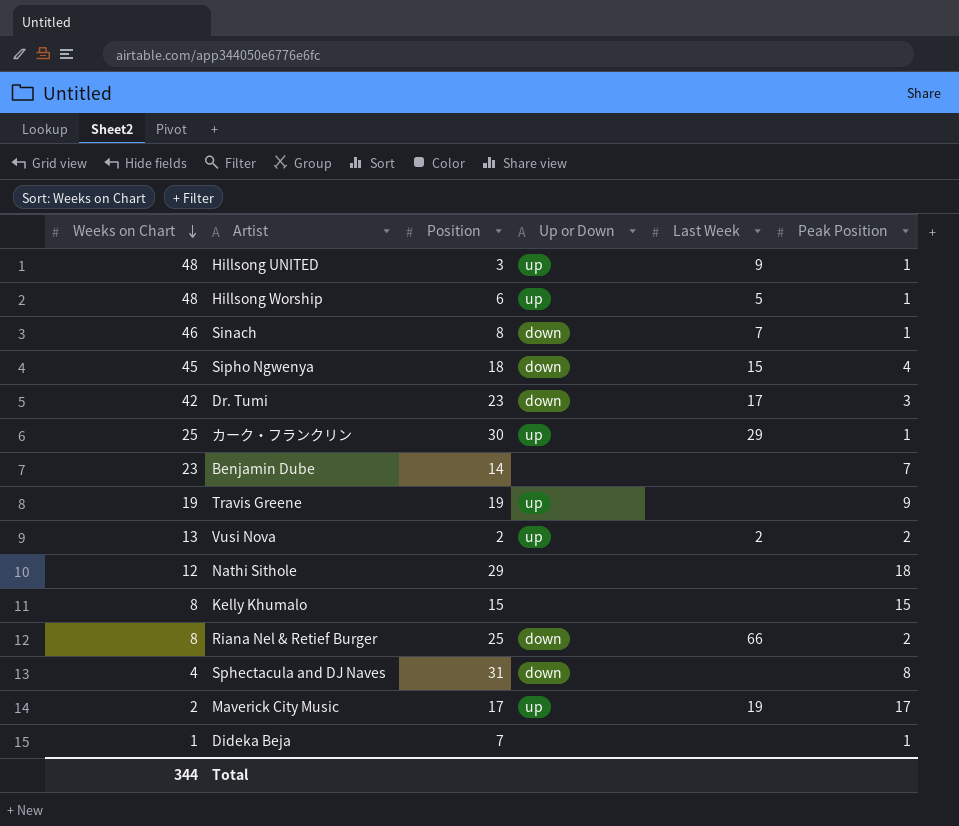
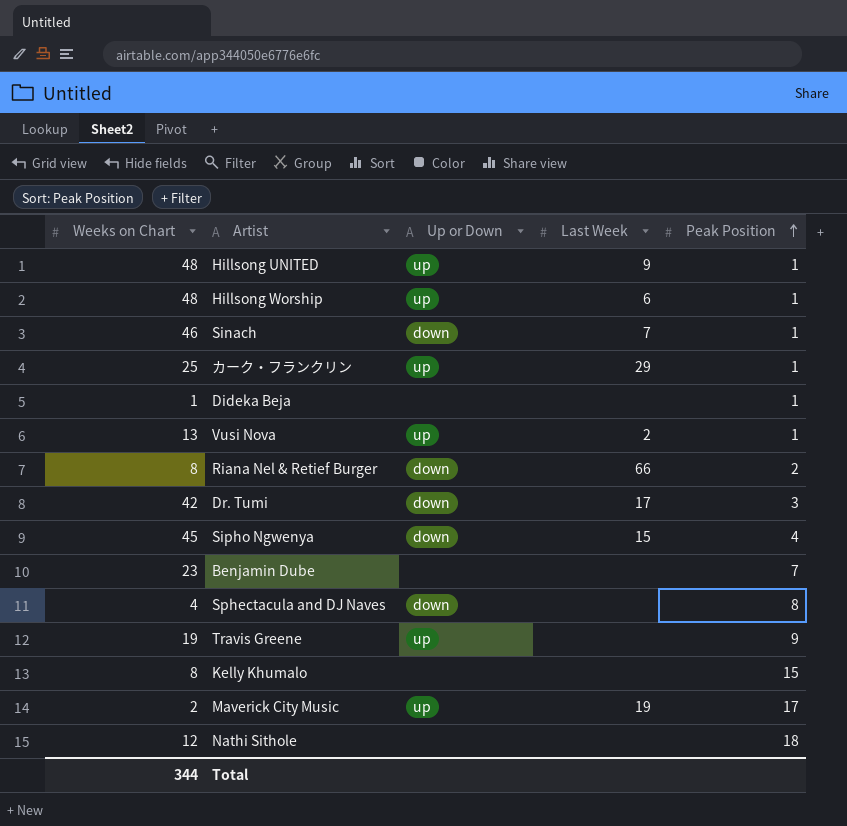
row order: Weeks on Chart descending -> Peak Position ascending
column Position | position: 3 -> none
Hillsong Worship | Last Week: 5 -> 6
Vusi Nova | Peak Position: 2 -> 1

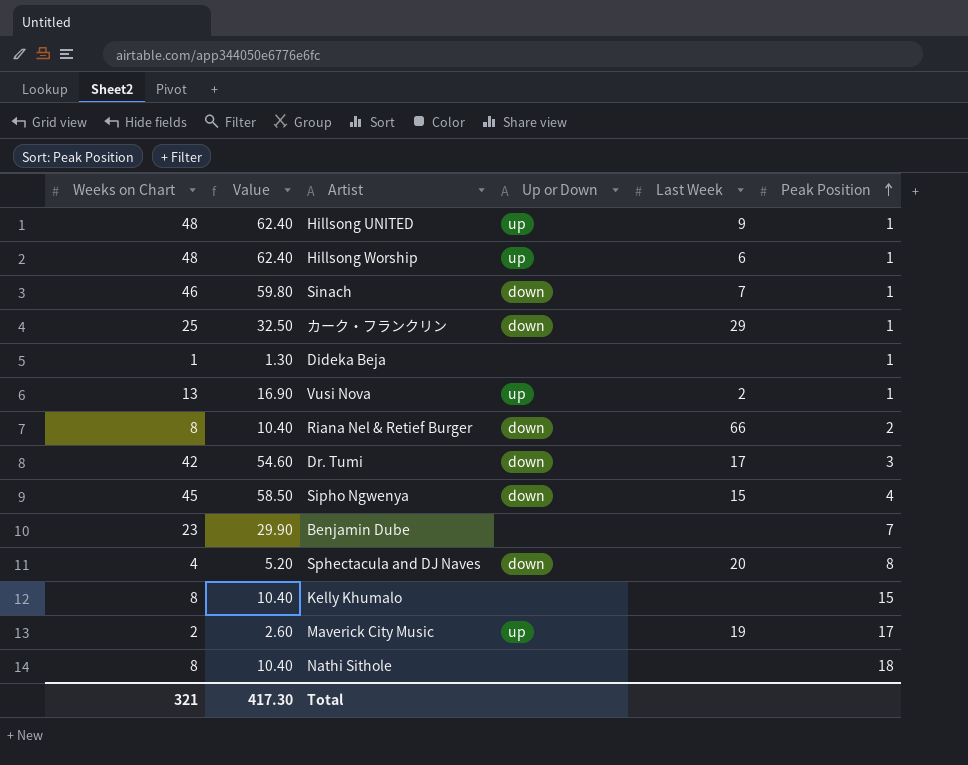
column Value | formula: none -> [Weeks on Chart] * 1.3
row Travis Greene: 19 | up | none | 9 -> none
カーク・フランクリン | Up or Down: up -> down
Sphectacula and DJ Naves | Last Week: none -> 20
Nathi Sithole | Weeks on Chart: 12 -> 8
Total | Weeks on Chart: 344 -> 321

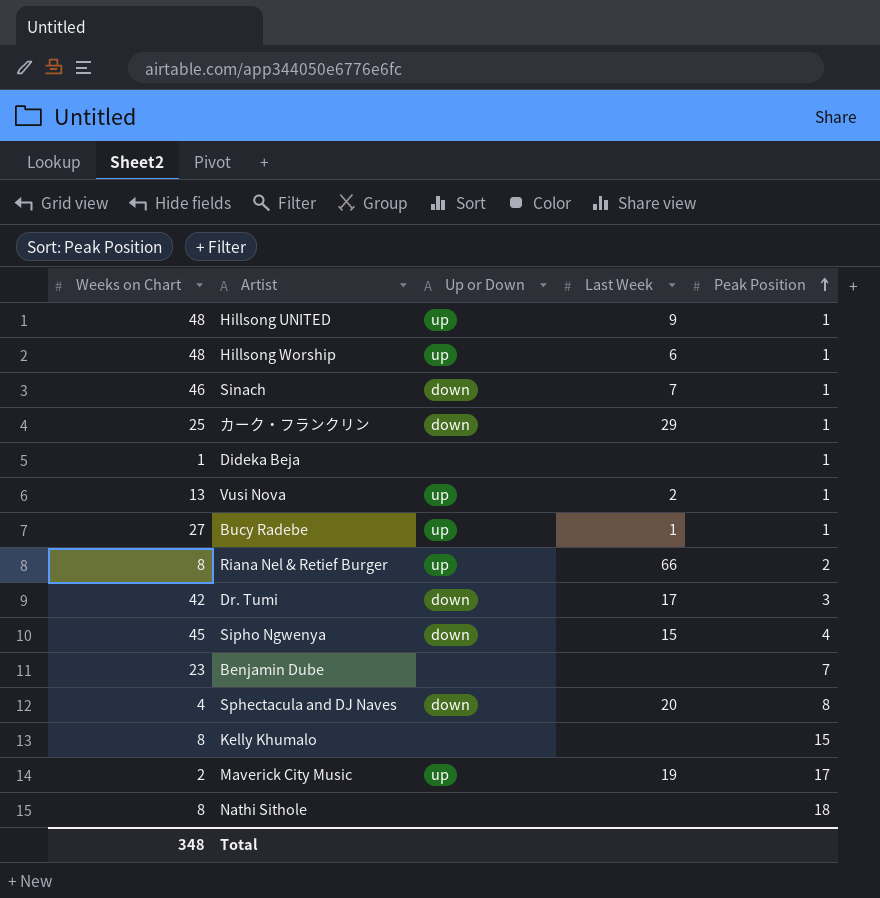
column Value | formula: [Weeks on Chart] * 1.3 -> none
row Bucy Radebe: none -> 27 | up | 1 | 1
Riana Nel & Retief Burger | Up or Down: down -> up
Total | Weeks on Chart: 321 -> 348

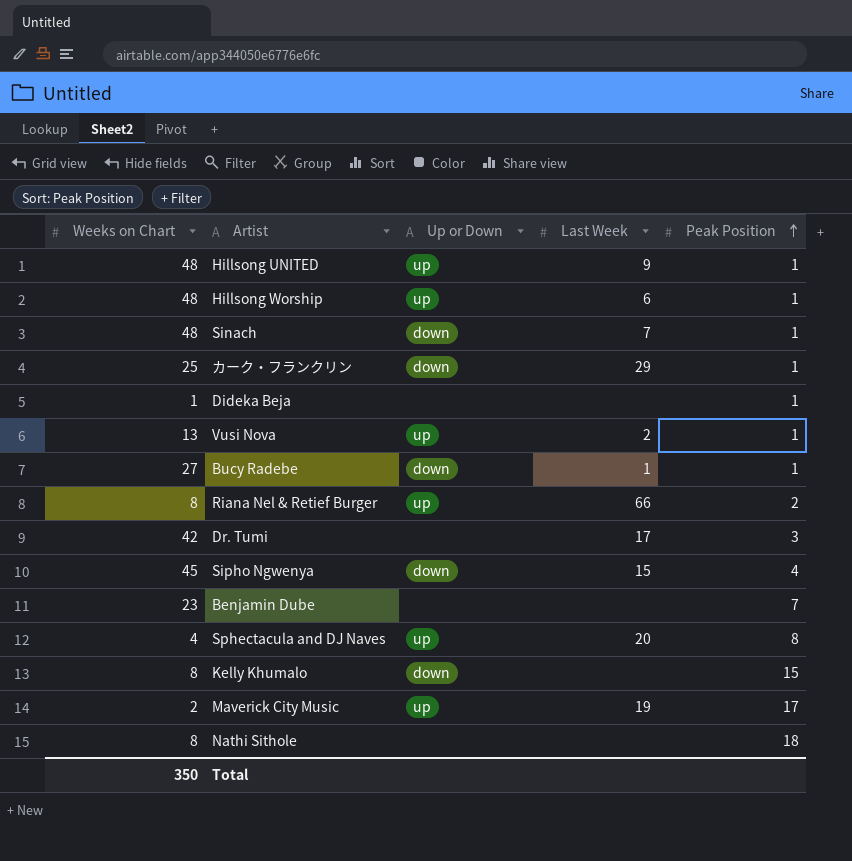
Sinach | Weeks on Chart: 46 -> 48
Bucy Radebe | Up or Down: up -> down
Dr. Tumi | Up or Down: down -> none
Sphectacula and DJ Naves | Up or Down: down -> up
Kelly Khumalo | Up or Down: none -> down
Total | Weeks on Chart: 348 -> 350

